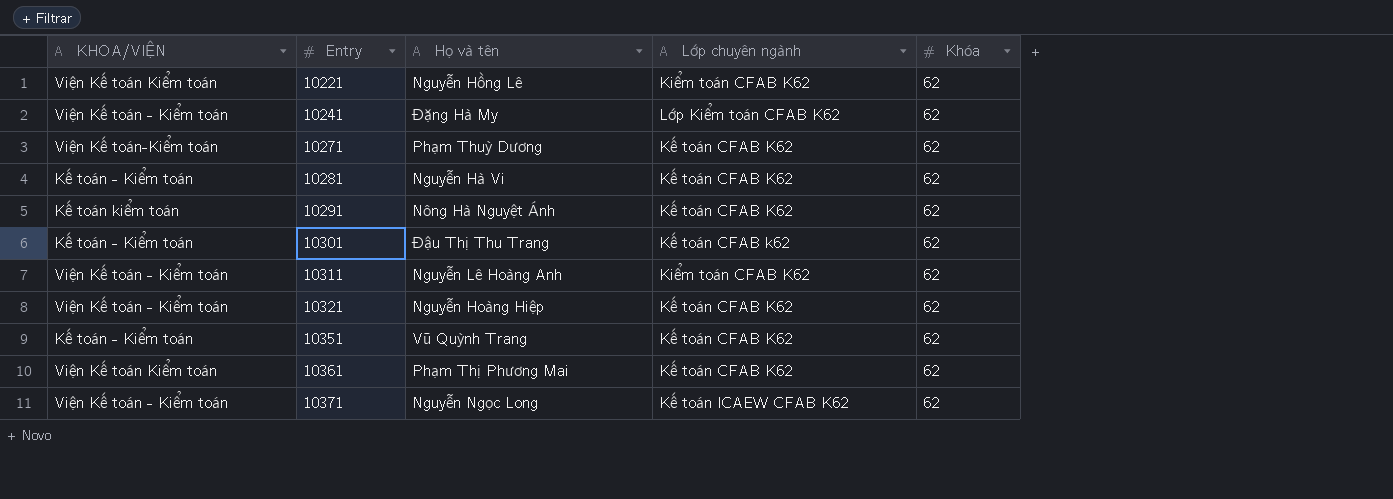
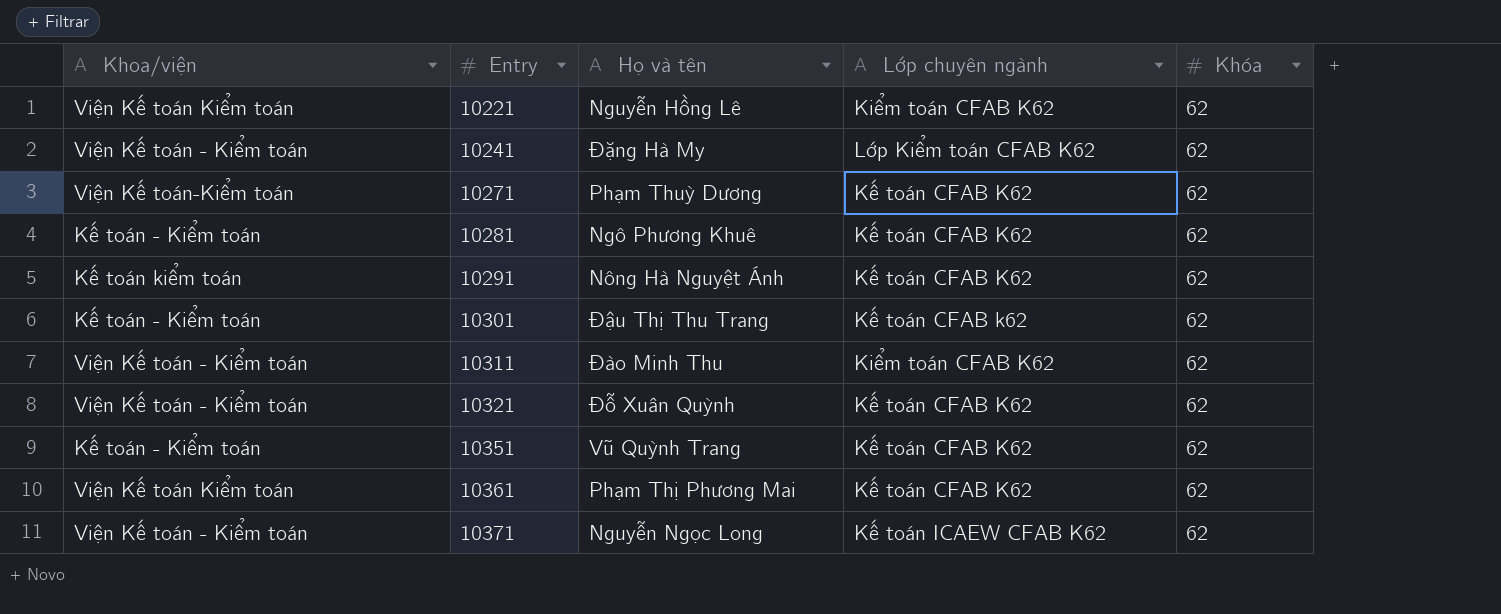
column name: KHOA/VIỆN -> Khoa/viện
10281 | Họ và tên: Nguyễn Hà Vi -> Ngô Phương Khuê
10311 | Họ và tên: Nguyễn Lê Hoàng Anh -> Đào Minh Thu
10321 | Họ và tên: Nguyễn Hoàng Hiệp -> Đỗ Xuân Quỳnh

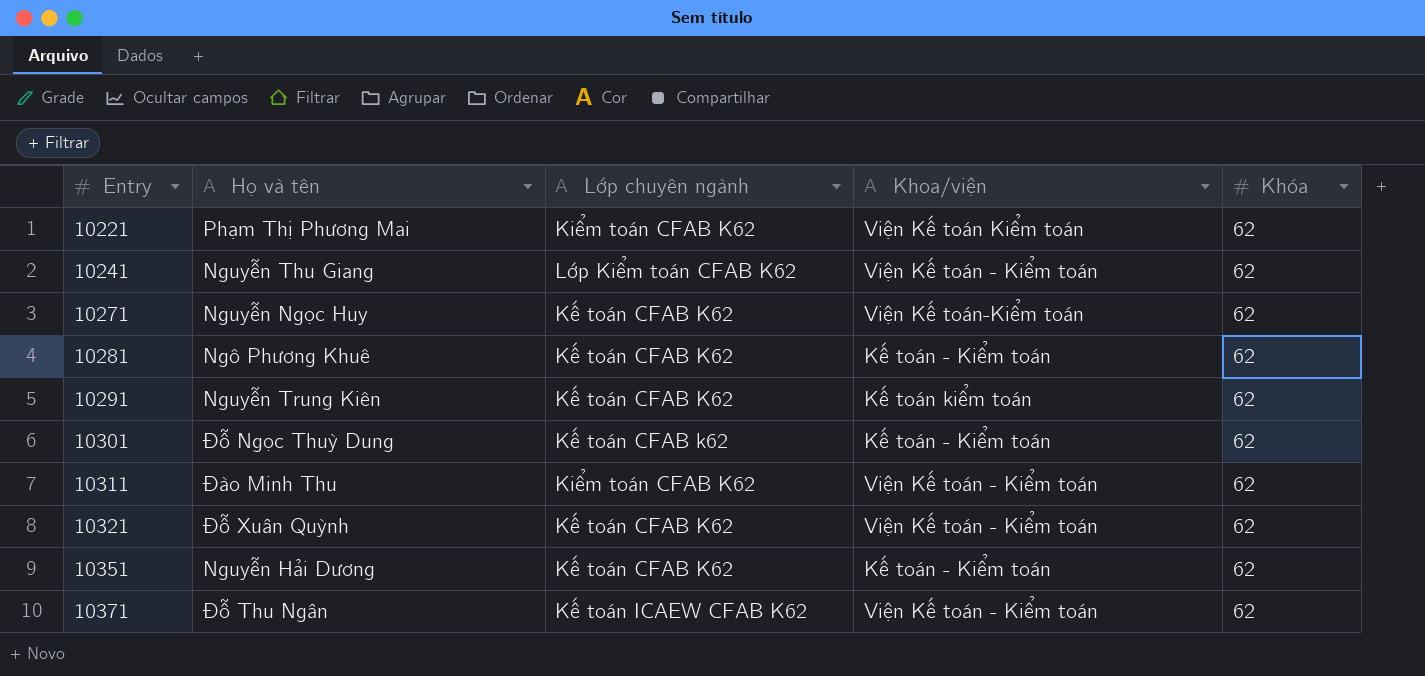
column Khoa/viện | position: 1 -> 4
row 10361: Viện Kế toán Kiểm toán | Phạm Thị Phương Mai | Kế toán CFAB K62 | 62 -> none
10221 | Họ và tên: Nguyễn Hồng Lê -> Phạm Thị Phương Mai
10241 | Họ và tên: Đặng Hà My -> Nguyễn Thu Giang
10271 | Họ và tên: Phạm Thuỳ Dương -> Nguyễn Ngọc Huy
10291 | Họ và tên: Nông Hà Nguyệt Ánh -> Nguyễn Trung Kiên
10301 | Họ và tên: Đậu Thị Thu Trang -> Đỗ Ngọc Thuỳ Dung
10351 | Họ và tên: Vũ Quỳnh Trang -> Nguyễn Hải Dương
10371 | Họ và tên: Nguyễn Ngọc Long -> Đỗ Thu Ngân

